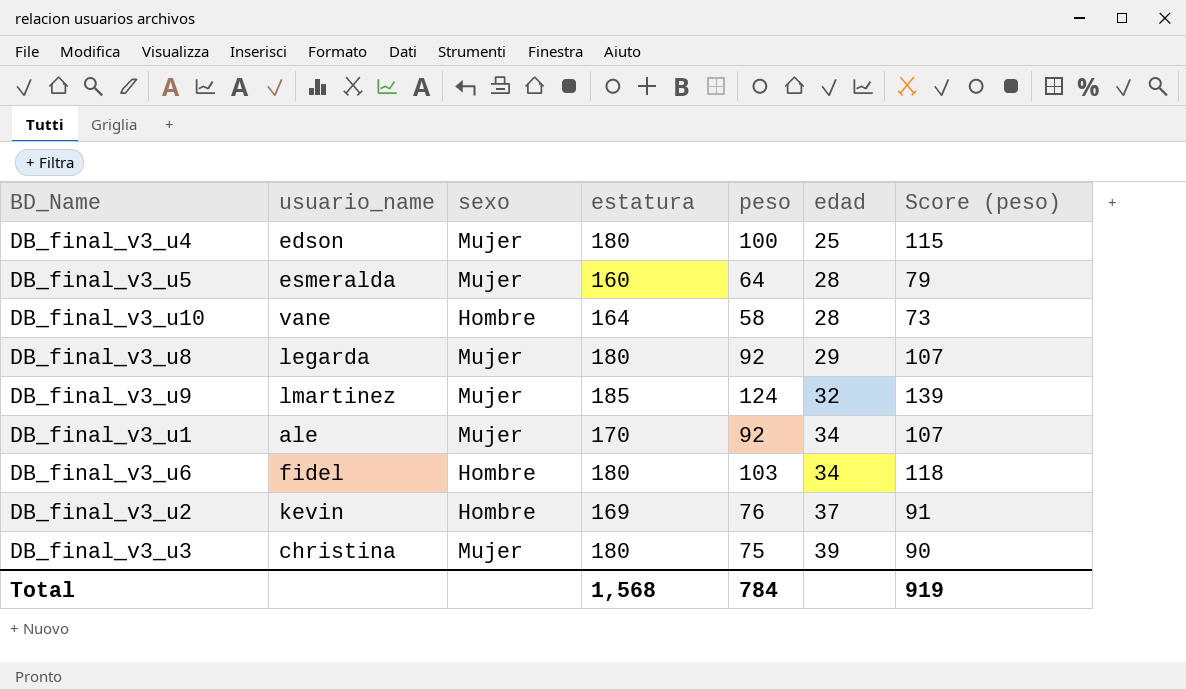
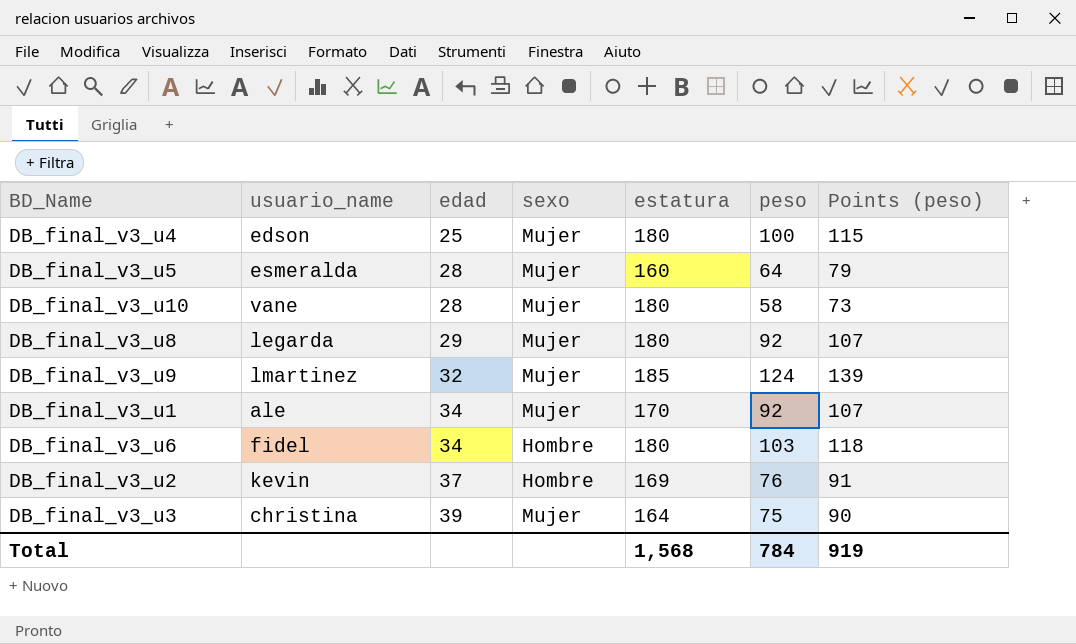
column edad | position: 6 -> 3
column name: Score (peso) -> Points (peso)
DB_final_v3_u10 | sexo: Hombre -> Mujer
DB_final_v3_u10 | estatura: 164 -> 180
DB_final_v3_u3 | estatura: 180 -> 164

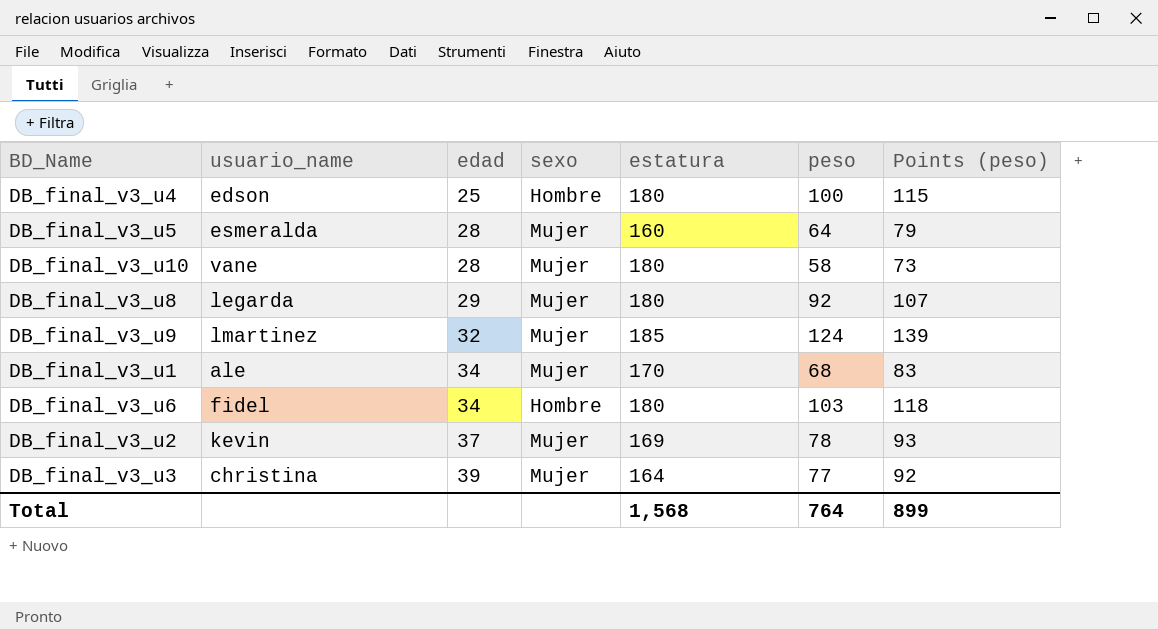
DB_final_v3_u4 | sexo: Mujer -> Hombre
DB_final_v3_u1 | peso: 92 -> 68
DB_final_v3_u1 | Points (peso): 107 -> 83
DB_final_v3_u2 | sexo: Hombre -> Mujer
DB_final_v3_u2 | peso: 76 -> 78
DB_final_v3_u2 | Points (peso): 91 -> 93
DB_final_v3_u3 | peso: 75 -> 77
DB_final_v3_u3 | Points (peso): 90 -> 92
Total | peso: 784 -> 764
Total | Points (peso): 919 -> 899

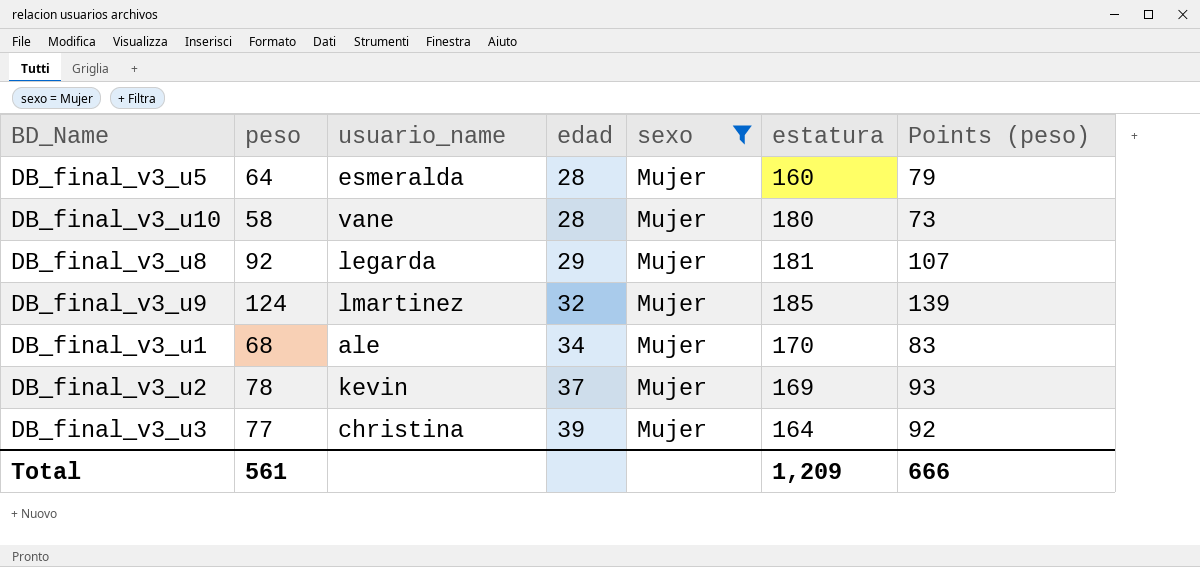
filter: none -> sexo = Mujer
column peso | position: 6 -> 2
DB_final_v3_u8 | estatura: 180 -> 181
Total | peso: 764 -> 561
Total | estatura: 1,568 -> 1,209
Total | Points (peso): 899 -> 666

